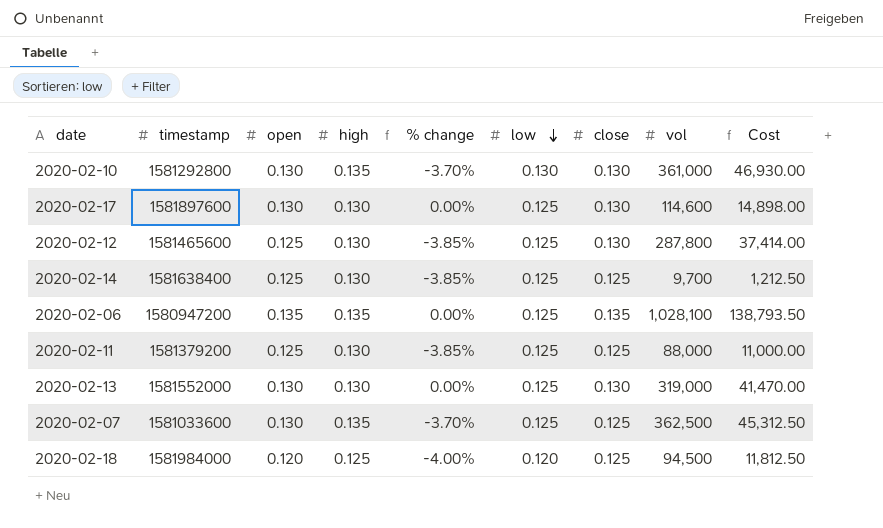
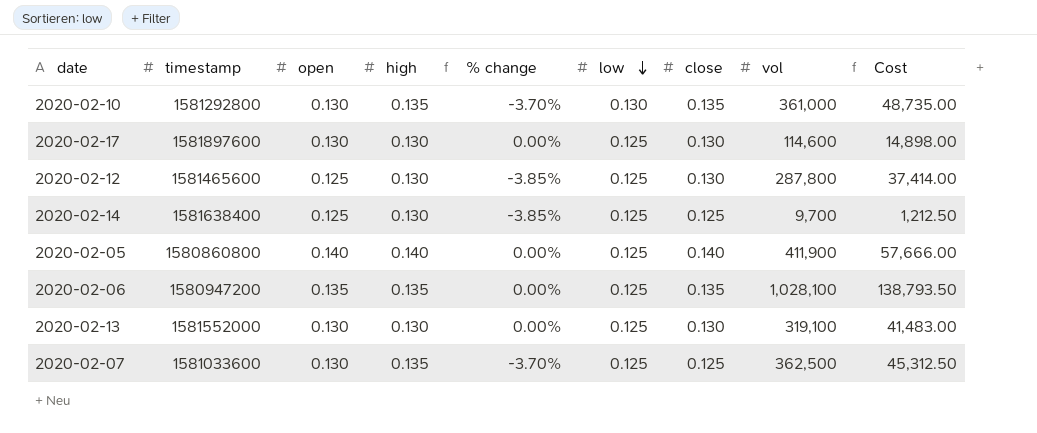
row 2020-02-11: 1581379200 | 0.125 | 0.130 | -3.85% | 0.125 | 0.125 | 88,000 | 11,000.00 -> none
row 2020-02-18: 1581984000 | 0.120 | 0.125 | -4.00% | 0.120 | 0.125 | 94,500 | 11,812.50 -> none
2020-02-10 | close: 0.130 -> 0.135
2020-02-10 | Cost: 46,930.00 -> 48,735.00
row 2020-02-05: none -> 1580860800 | 0.140 | 0.140 | 0.00% | 0.125 | 0.140 | 411,900 | 57,666.00
2020-02-13 | vol: 319,000 -> 319,100
2020-02-13 | Cost: 41,470.00 -> 41,483.00

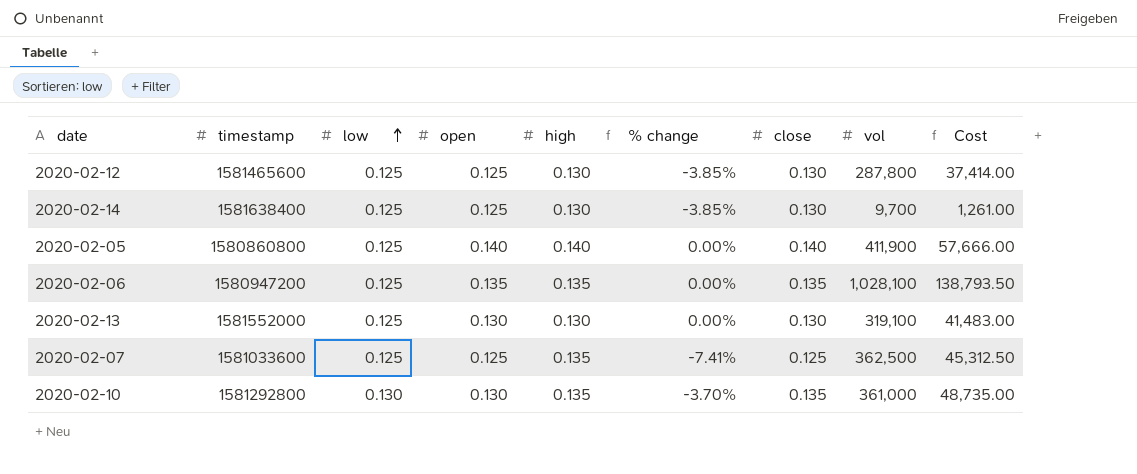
row order: low descending -> low ascending
column low | position: 6 -> 3
row 2020-02-17: 1581897600 | 0.130 | 0.130 | 0.00% | 0.125 | 0.130 | 114,600 | 14,898.00 -> none
2020-02-14 | close: 0.125 -> 0.130
2020-02-14 | Cost: 1,212.50 -> 1,261.00
2020-02-07 | open: 0.130 -> 0.125
2020-02-07 | % change: -3.70% -> -7.41%

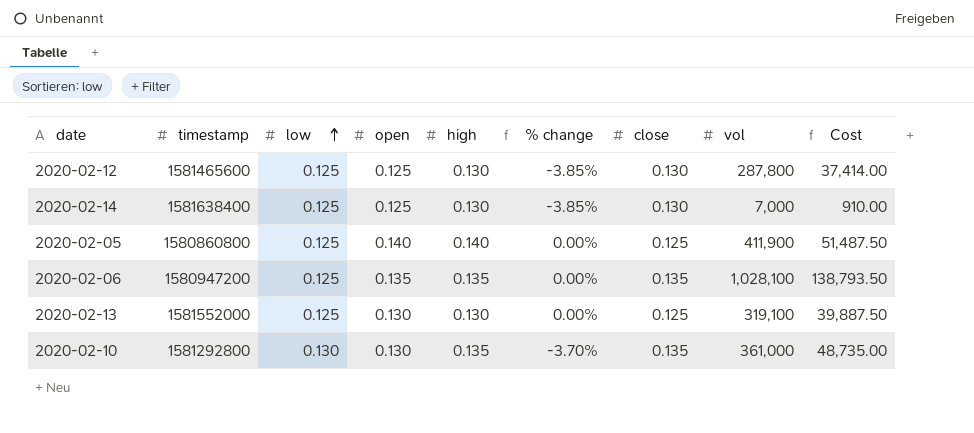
row 2020-02-07: 1581033600 | 0.125 | 0.125 | 0.135 | -7.41% | 0.125 | 362,500 | 45,312.50 -> none
2020-02-14 | vol: 9,700 -> 7,000
2020-02-14 | Cost: 1,261.00 -> 910.00
2020-02-05 | close: 0.140 -> 0.125
2020-02-05 | Cost: 57,666.00 -> 51,487.50
2020-02-13 | close: 0.130 -> 0.125
2020-02-13 | Cost: 41,483.00 -> 39,887.50

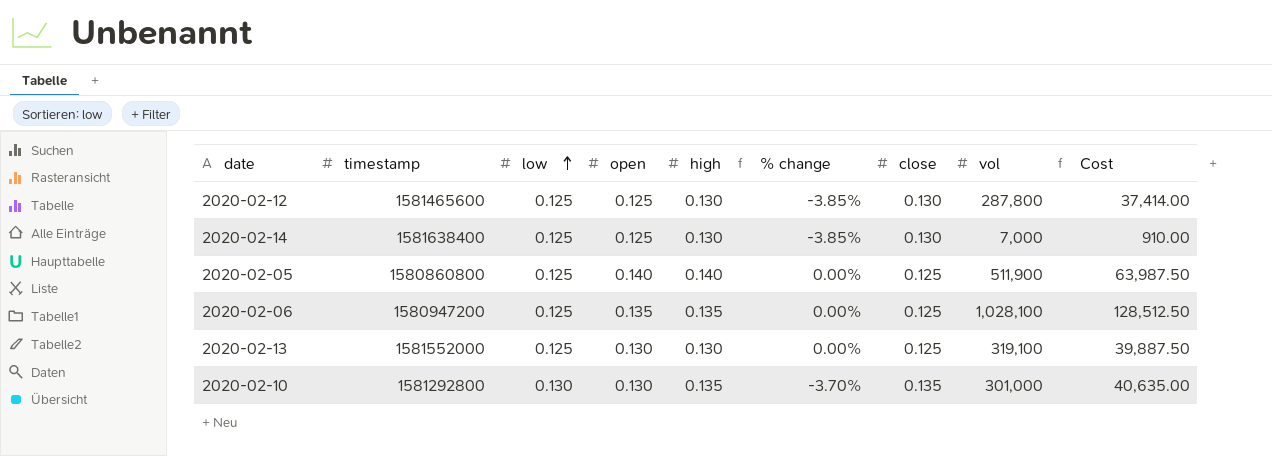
2020-02-05 | vol: 411,900 -> 511,900
2020-02-05 | Cost: 51,487.50 -> 63,987.50
2020-02-06 | close: 0.135 -> 0.125
2020-02-06 | Cost: 138,793.50 -> 128,512.50
2020-02-10 | vol: 361,000 -> 301,000
2020-02-10 | Cost: 48,735.00 -> 40,635.00

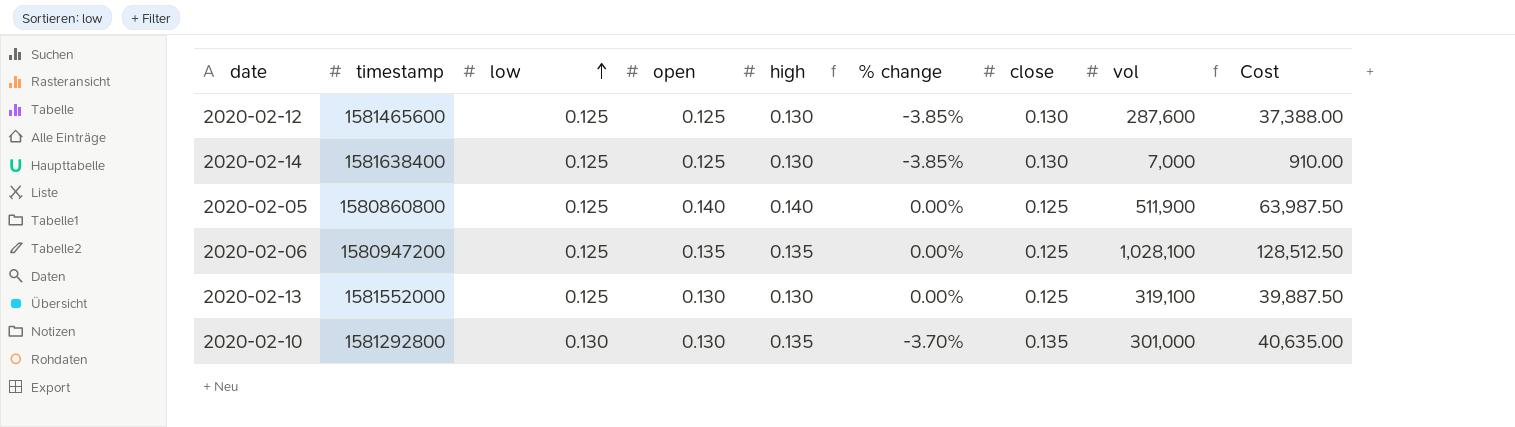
2020-02-12 | vol: 287,800 -> 287,600
2020-02-12 | Cost: 37,414.00 -> 37,388.00

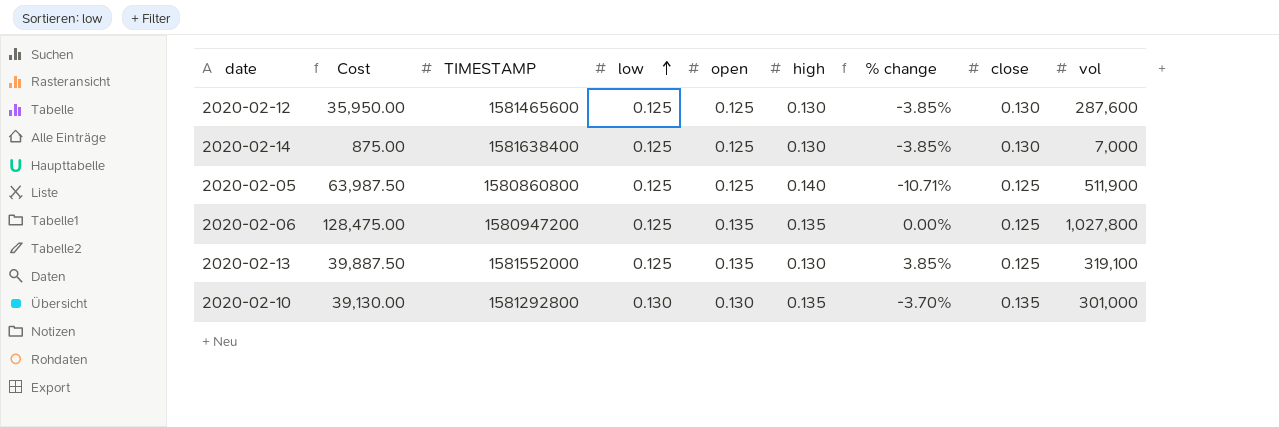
column Cost | formula: [close] * [vol] -> [low] * [vol]
column Cost | position: 9 -> 2
column name: timestamp -> TIMESTAMP
2020-02-05 | open: 0.140 -> 0.125
2020-02-05 | % change: 0.00% -> -10.71%
2020-02-06 | vol: 1,028,100 -> 1,027,800
2020-02-13 | open: 0.130 -> 0.135
2020-02-13 | % change: 0.00% -> 3.85%

